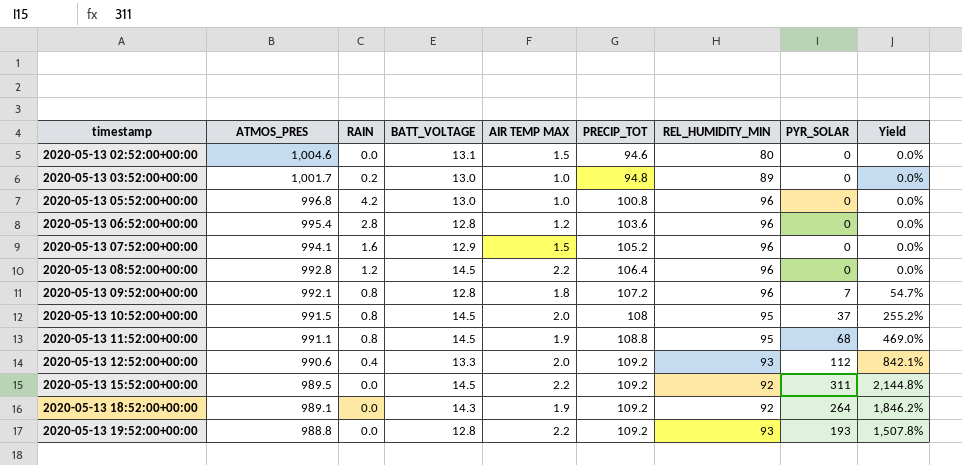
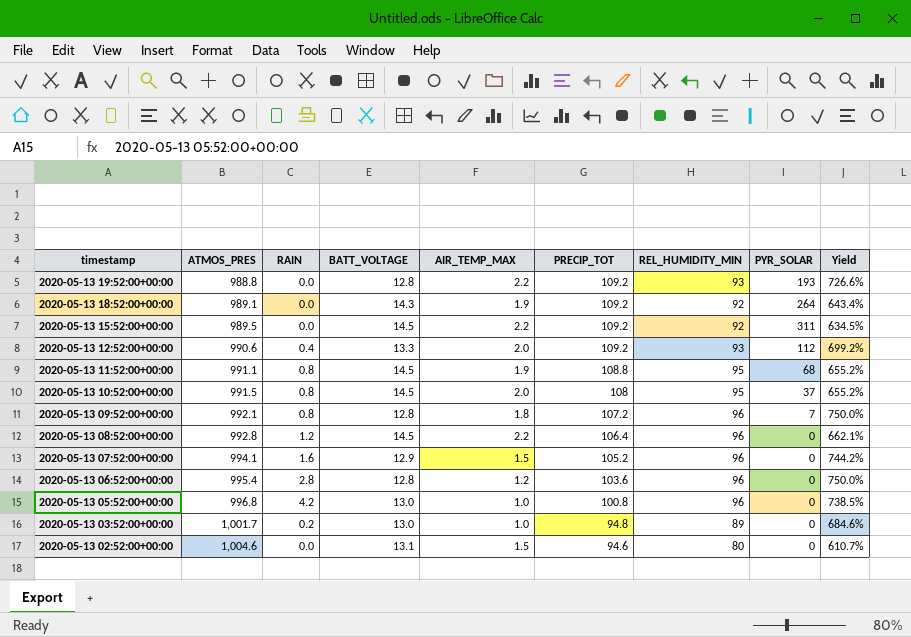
row order: timestamp ascending -> timestamp descending
column name: AIR TEMP MAX -> AIR_TEMP_MAX
column Yield | formula: [PYR_SOLAR] / [BATT_VOLTAGE] -> [REL_HUMIDITY_MIN] / [BATT_VOLTAGE]

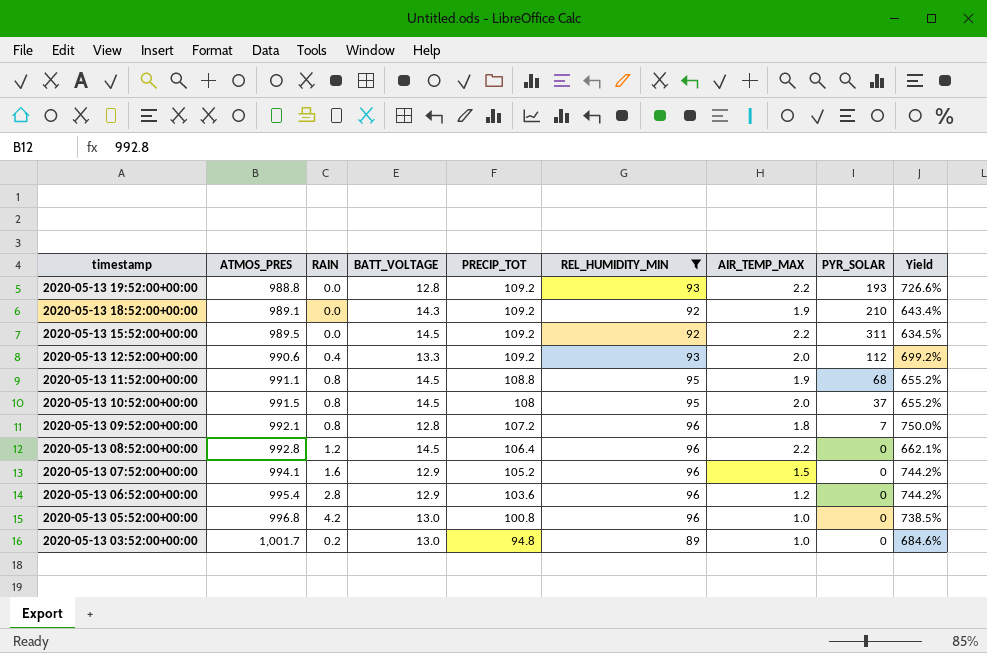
filter: none -> REL_HUMIDITY_MIN != 80
column AIR_TEMP_MAX | position: 5 -> 7
2020-05-13 18:52:00+00:00 | PYR_SOLAR: 264 -> 210
2020-05-13 06:52:00+00:00 | BATT_VOLTAGE: 12.8 -> 12.9
2020-05-13 06:52:00+00:00 | Yield: 750.0% -> 744.2%

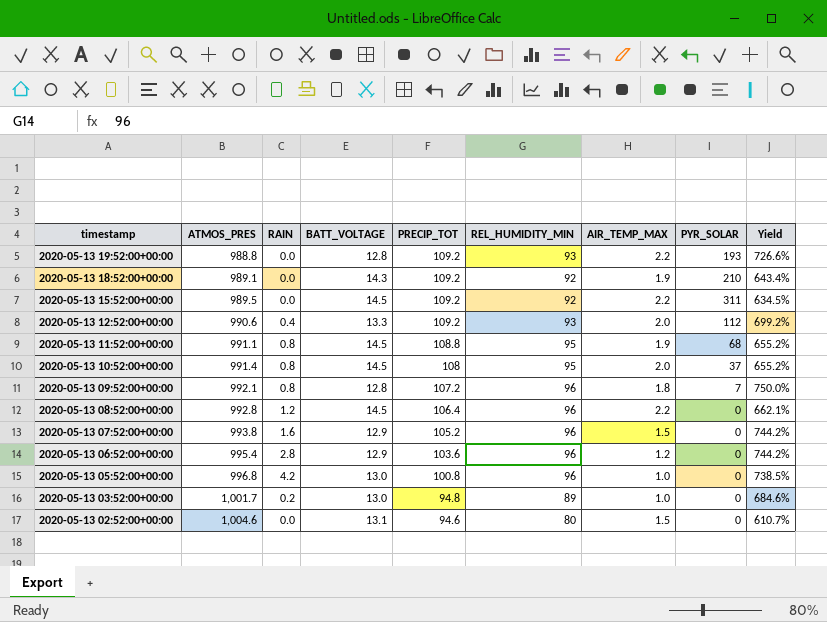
filter: REL_HUMIDITY_MIN != 80 -> none
2020-05-13 10:52:00+00:00 | ATMOS_PRES: 991.5 -> 991.4
2020-05-13 07:52:00+00:00 | ATMOS_PRES: 994.1 -> 993.8

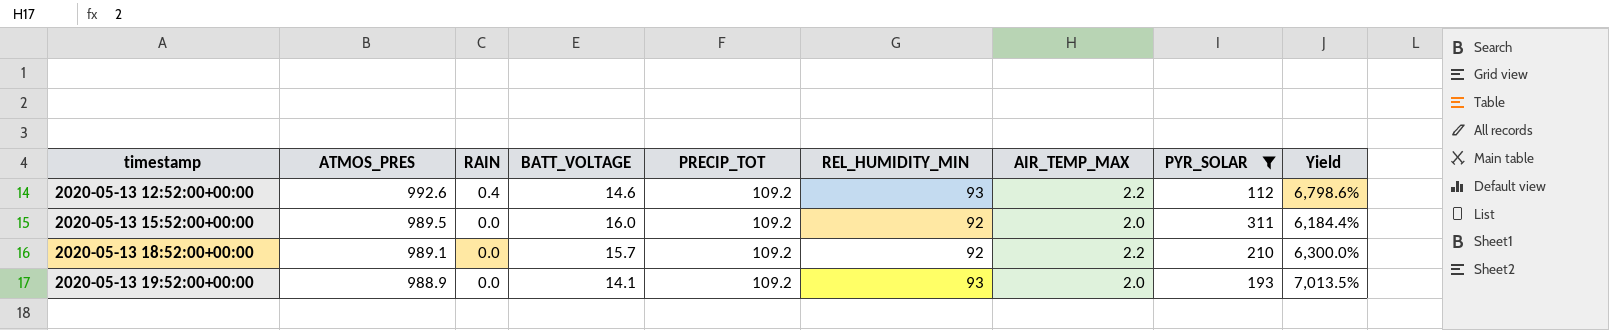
filter: none -> PYR_SOLAR >= 112
row order: timestamp descending -> timestamp ascending
column Yield | formula: [REL_HUMIDITY_MIN] / [BATT_VOLTAGE] -> [ATMOS_PRES] / [BATT_VOLTAGE]
2020-05-13 12:52:00+00:00 | ATMOS_PRES: 990.6 -> 992.6
2020-05-13 12:52:00+00:00 | BATT_VOLTAGE: 13.3 -> 14.6
2020-05-13 12:52:00+00:00 | AIR_TEMP_MAX: 2.0 -> 2.2
2020-05-13 15:52:00+00:00 | BATT_VOLTAGE: 14.5 -> 16.0
2020-05-13 15:52:00+00:00 | AIR_TEMP_MAX: 2.2 -> 2.0
2020-05-13 18:52:00+00:00 | BATT_VOLTAGE: 14.3 -> 15.7
2020-05-13 18:52:00+00:00 | AIR_TEMP_MAX: 1.9 -> 2.2
2020-05-13 19:52:00+00:00 | ATMOS_PRES: 988.8 -> 988.9
2020-05-13 19:52:00+00:00 | BATT_VOLTAGE: 12.8 -> 14.1
2020-05-13 19:52:00+00:00 | AIR_TEMP_MAX: 2.2 -> 2.0

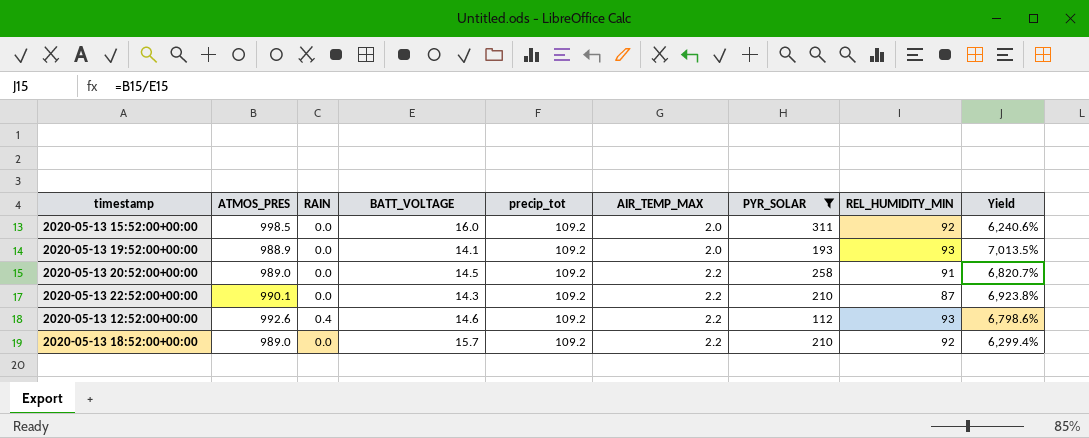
row order: timestamp ascending -> AIR_TEMP_MAX ascending
column name: PRECIP_TOT -> precip_tot
column REL_HUMIDITY_MIN | position: 6 -> 8
2020-05-13 15:52:00+00:00 | ATMOS_PRES: 989.5 -> 998.5
2020-05-13 15:52:00+00:00 | Yield: 6,184.4% -> 6,240.6%
row 2020-05-13 20:52:00+00:00: none -> 989.0 | 0.0 | 14.5 | 109.2 | 2.2 | 258 | 91 | 6,820.7%
row 2020-05-13 22:52:00+00:00: none -> 990.1 | 0.0 | 14.3 | 109.2 | 2.2 | 210 | 87 | 6,923.8%
2020-05-13 18:52:00+00:00 | ATMOS_PRES: 989.1 -> 989.0
2020-05-13 18:52:00+00:00 | Yield: 6,300.0% -> 6,299.4%

